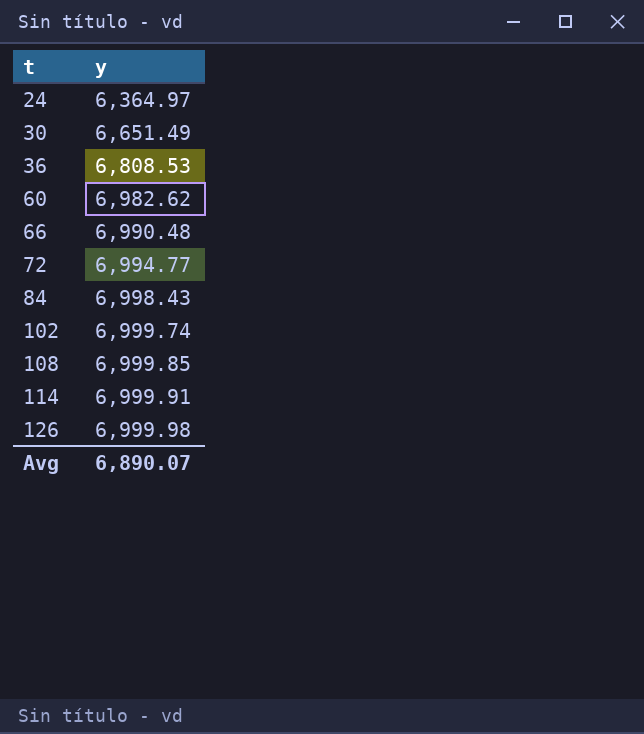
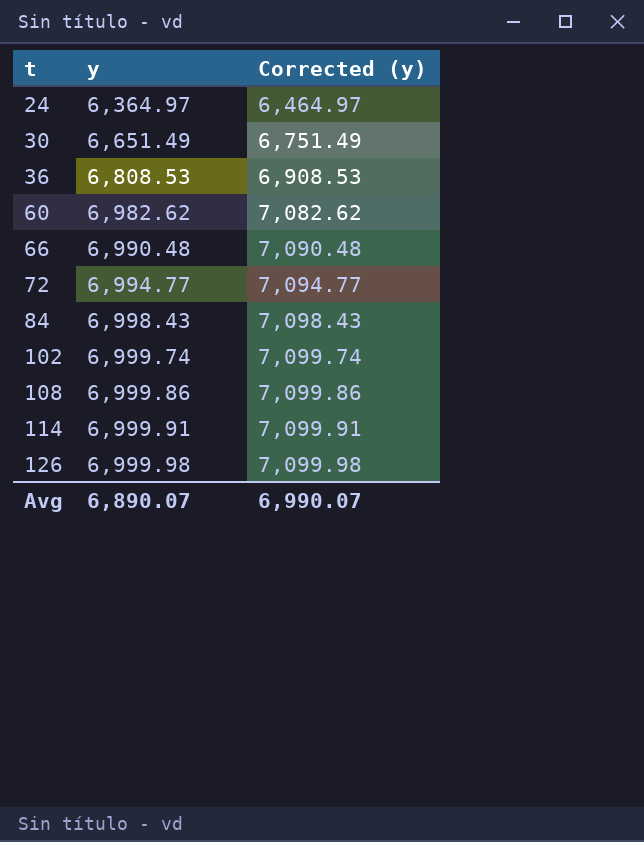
column Corrected (y) | formula: none -> [y] + 100
108 | y: 6,999.85 -> 6,999.86

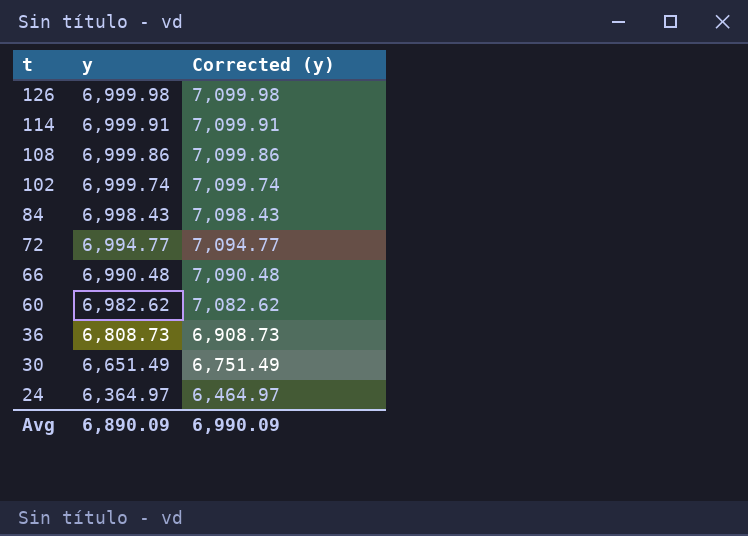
row order: t ascending -> t descending
36 | y: 6,808.53 -> 6,808.73
36 | Corrected (y): 6,908.53 -> 6,908.73
Avg | y: 6,890.07 -> 6,890.09
Avg | Corrected (y): 6,990.07 -> 6,990.09

